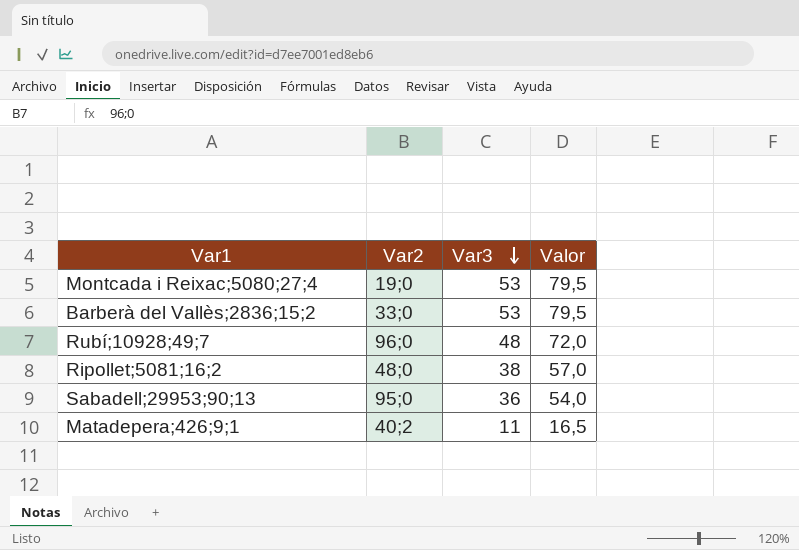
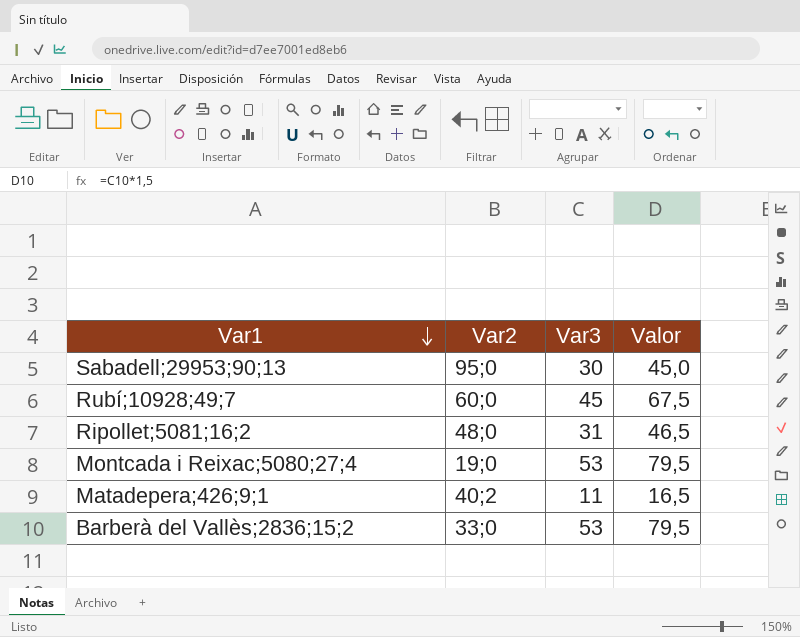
row order: Var3 descending -> Var1 descending
Sabadell;29953;90;13 | Var3: 36 -> 30
Sabadell;29953;90;13 | Valor: 54,0 -> 45,0
Rubí;10928;49;7 | Var2: 96;0 -> 60;0
Rubí;10928;49;7 | Var3: 48 -> 45
Rubí;10928;49;7 | Valor: 72,0 -> 67,5
Ripollet;5081;16;2 | Var3: 38 -> 31
Ripollet;5081;16;2 | Valor: 57,0 -> 46,5

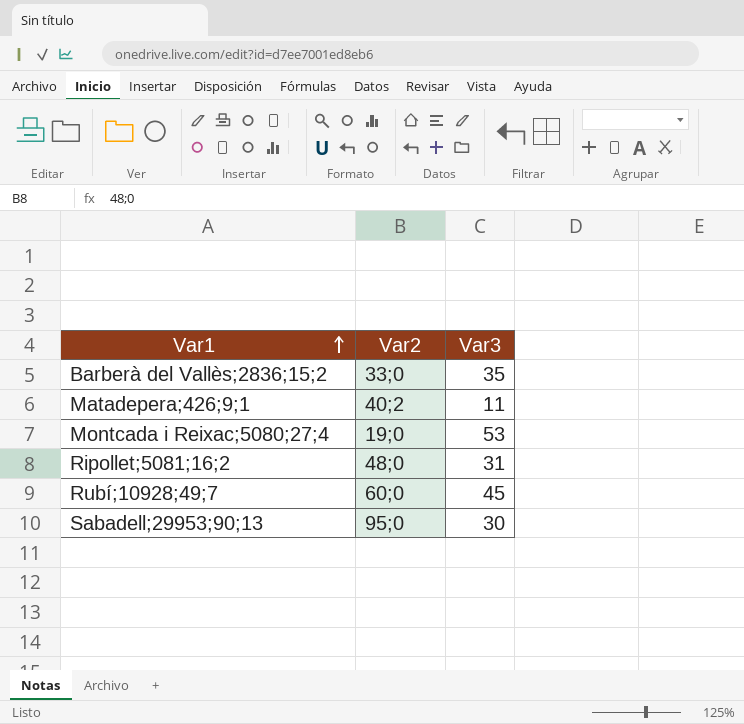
row order: Var1 descending -> Var1 ascending
column Valor | formula: [Var3] * 1,5 -> none
Barberà del Vallès;2836;15;2 | Var3: 53 -> 35

